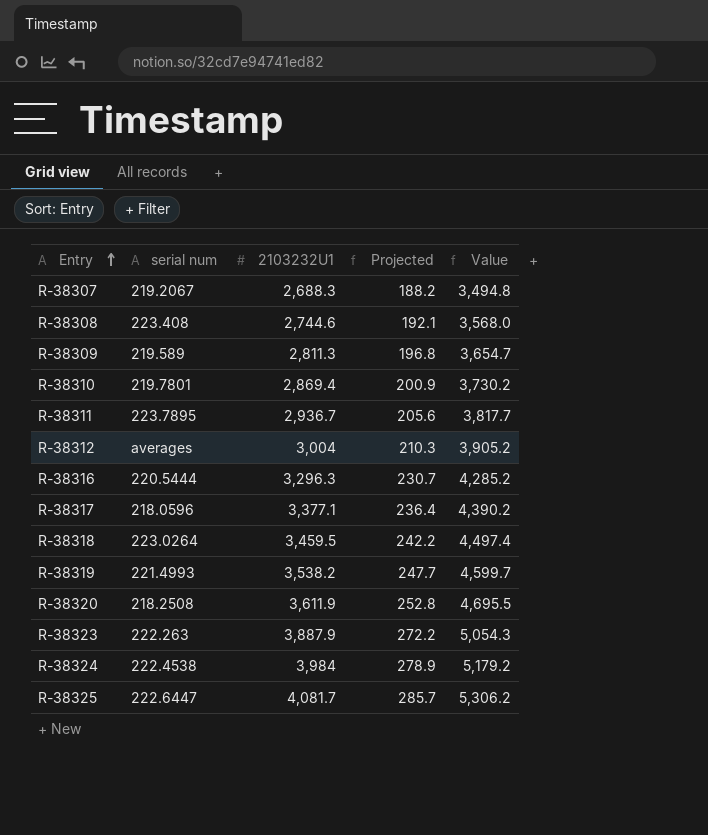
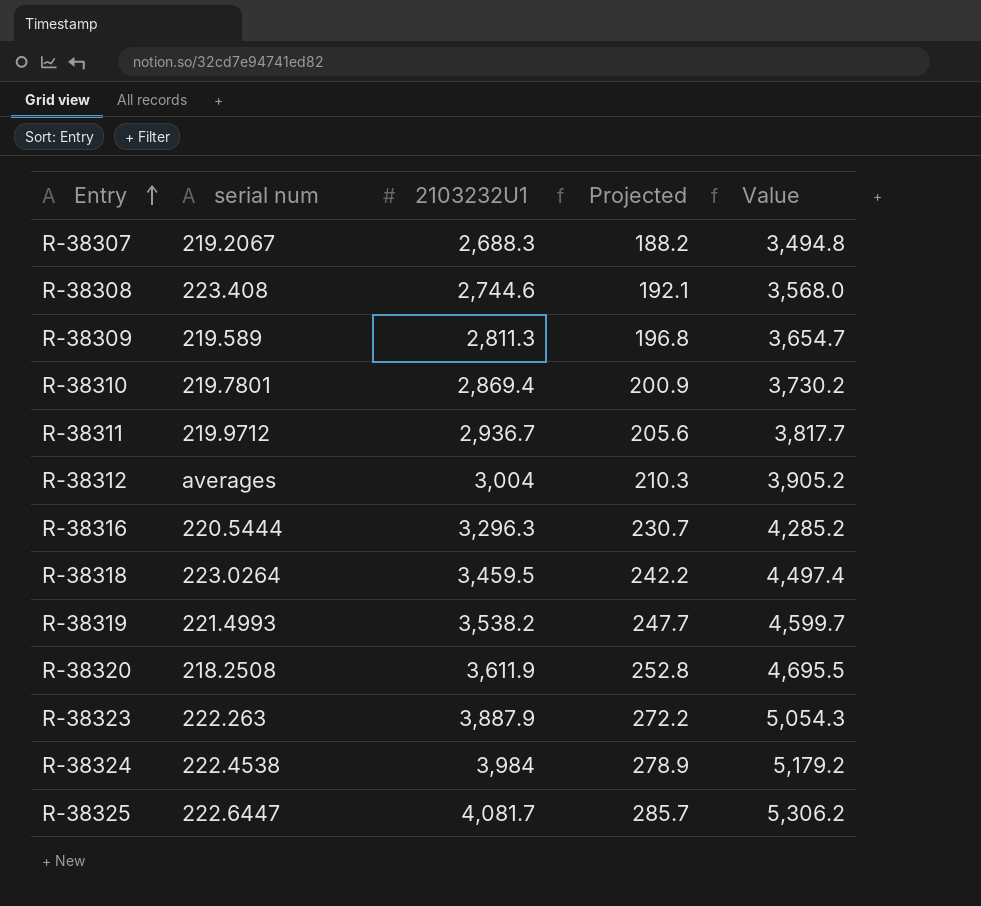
row R-38317: 218.0596 | 3,377.1 | 236.4 | 4,390.2 -> none
R-38311 | serial num: 223.7895 -> 219.9712

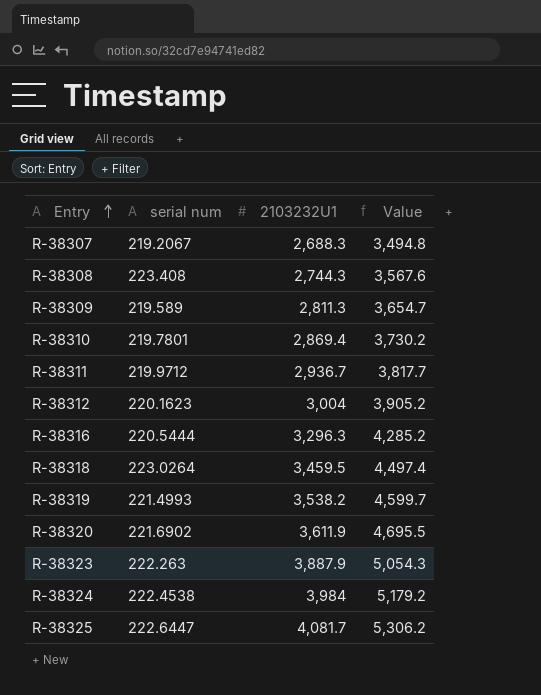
column Projected | formula: [2103232U1] * 0.07 -> none
R-38308 | 2103232U1: 2,744.6 -> 2,744.3
R-38308 | Value: 3,568.0 -> 3,567.6
R-38312 | serial num: averages -> 220.1623
R-38320 | serial num: 218.2508 -> 221.6902

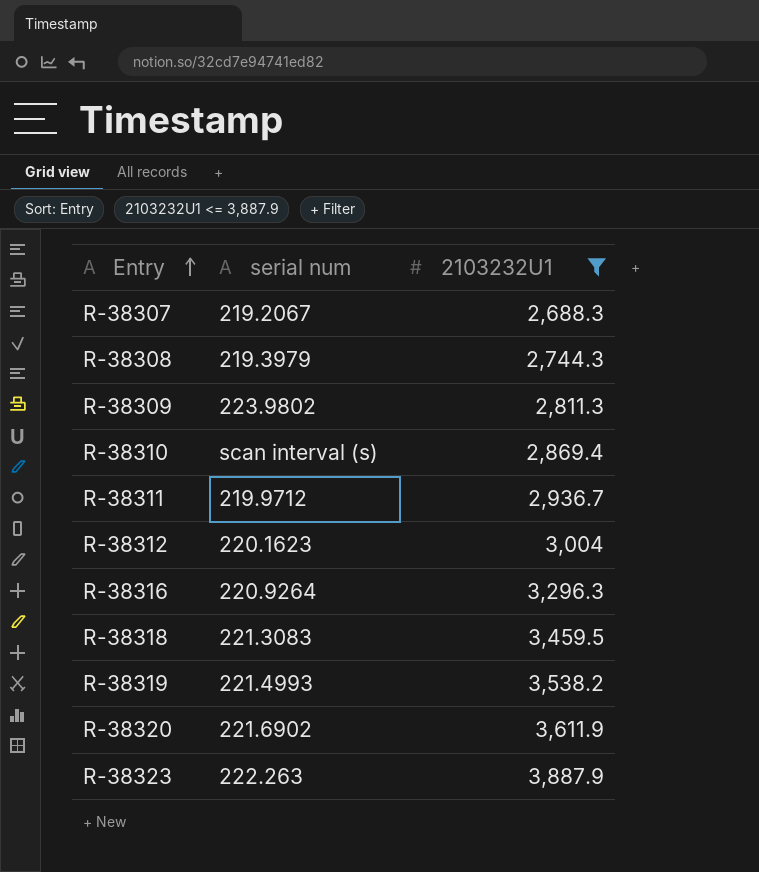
filter: none -> 2103232U1 <= 3,887.9
column Value | formula: [2103232U1] * 1.3 -> none
R-38308 | serial num: 223.408 -> 219.3979
R-38309 | serial num: 219.589 -> 223.9802
R-38310 | serial num: 219.7801 -> scan interval (s)
R-38316 | serial num: 220.5444 -> 220.9264
R-38318 | serial num: 223.0264 -> 221.3083

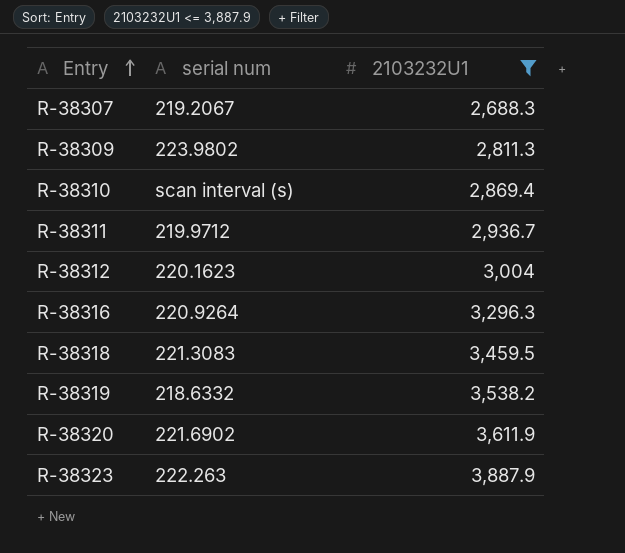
row R-38308: 219.3979 | 2,744.3 -> none
R-38319 | serial num: 221.4993 -> 218.6332

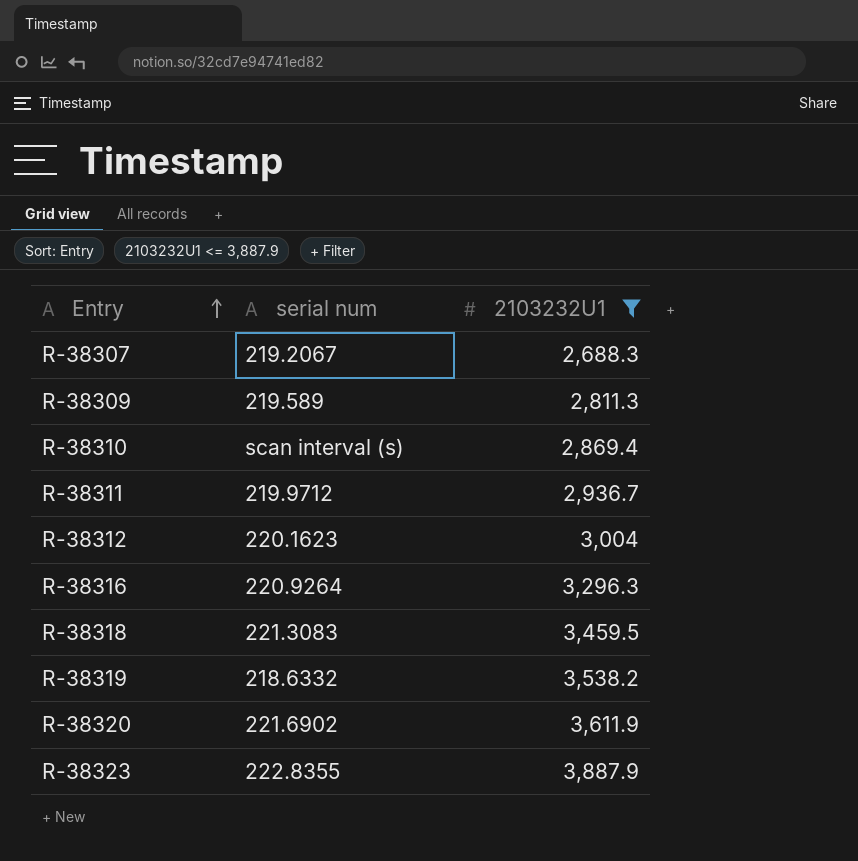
R-38309 | serial num: 223.9802 -> 219.589
R-38323 | serial num: 222.263 -> 222.8355

